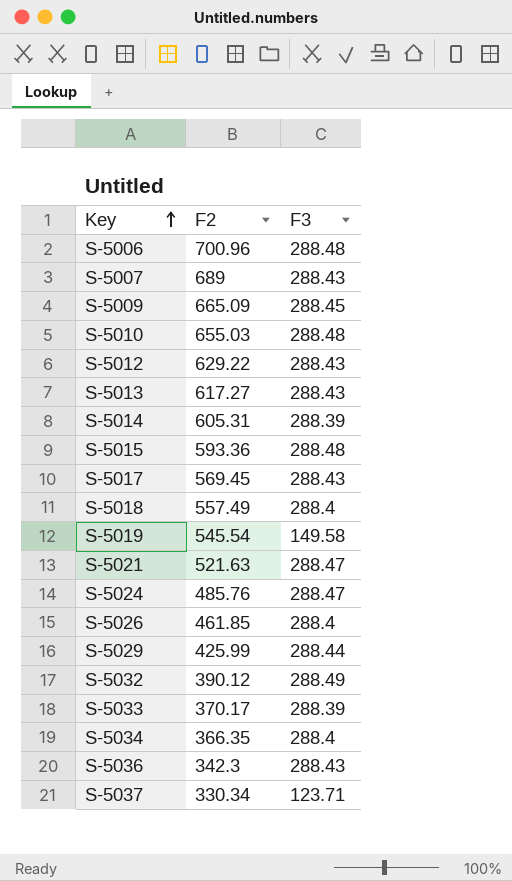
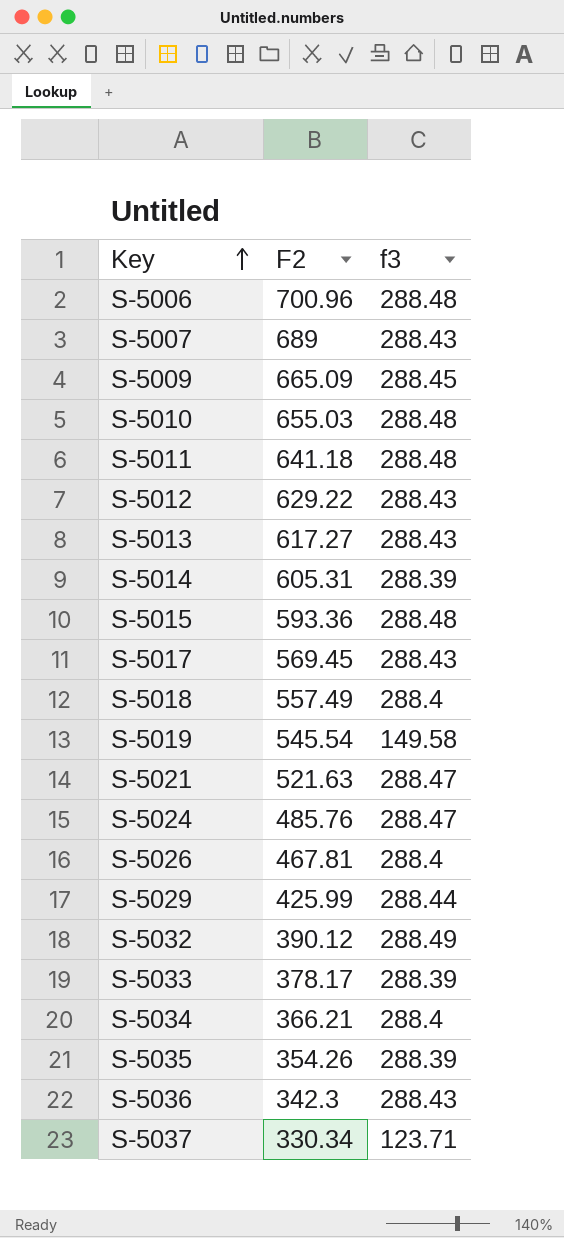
column name: F3 -> f3
row S-5011: none -> 641.18 | 288.48
S-5026 | F2: 461.85 -> 467.81
S-5033 | F2: 370.17 -> 378.17
S-5034 | F2: 366.35 -> 366.21
row S-5035: none -> 354.26 | 288.39

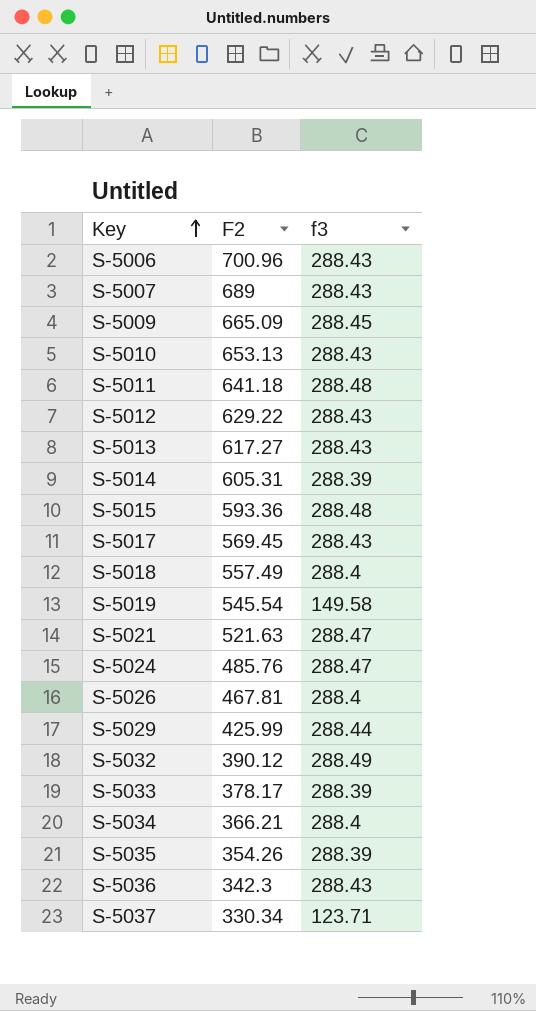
S-5006 | f3: 288.48 -> 288.43
S-5010 | F2: 655.03 -> 653.13
S-5010 | f3: 288.48 -> 288.43

